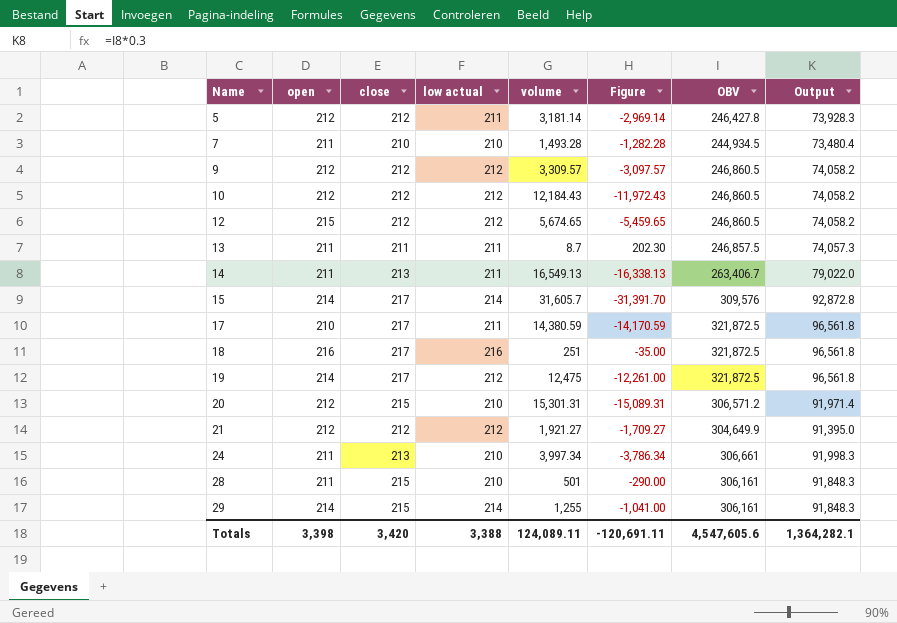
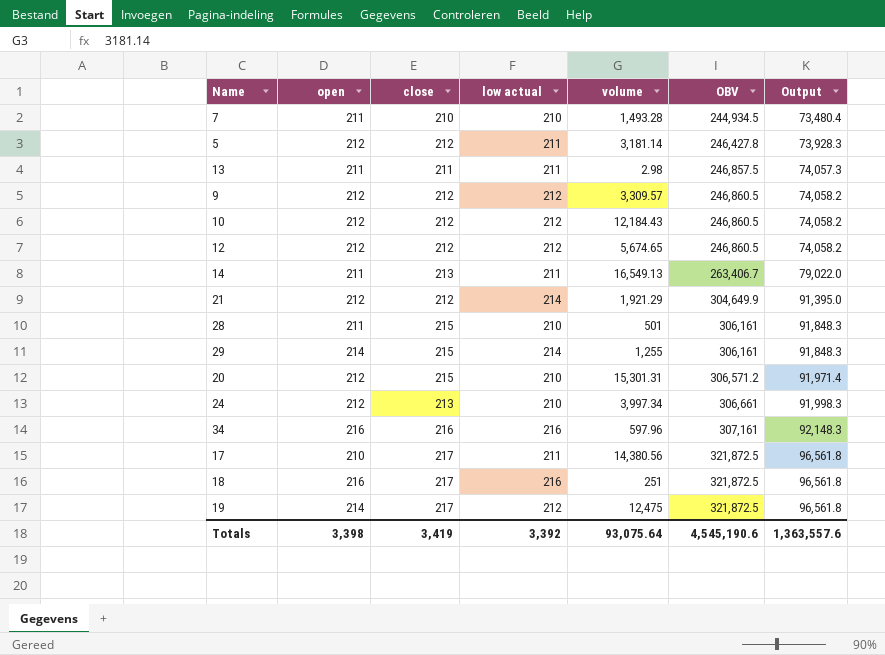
row order: Name ascending -> OBV ascending
column Figure | formula: [open] - [volume] -> none
row 15: 214 | 217 | 214 | 31,605.7 | -31,391.70 | 309,576 | 92,872.8 -> none
13 | volume: 8.7 -> 2.98
12 | open: 215 -> 212
21 | low actual: 212 -> 214
21 | volume: 1,921.27 -> 1,921.29
24 | open: 211 -> 212
row 34: none -> 216 | 216 | 216 | 597.96 | 307,161 | 92,148.3
17 | volume: 14,380.59 -> 14,380.56
Totals | close: 3,420 -> 3,419
Totals | low actual: 3,388 -> 3,392
Totals | volume: 124,089.11 -> 93,075.64
Totals | OBV: 4,547,605.6 -> 4,545,190.6
Totals | Output: 1,364,282.1 -> 1,363,557.6

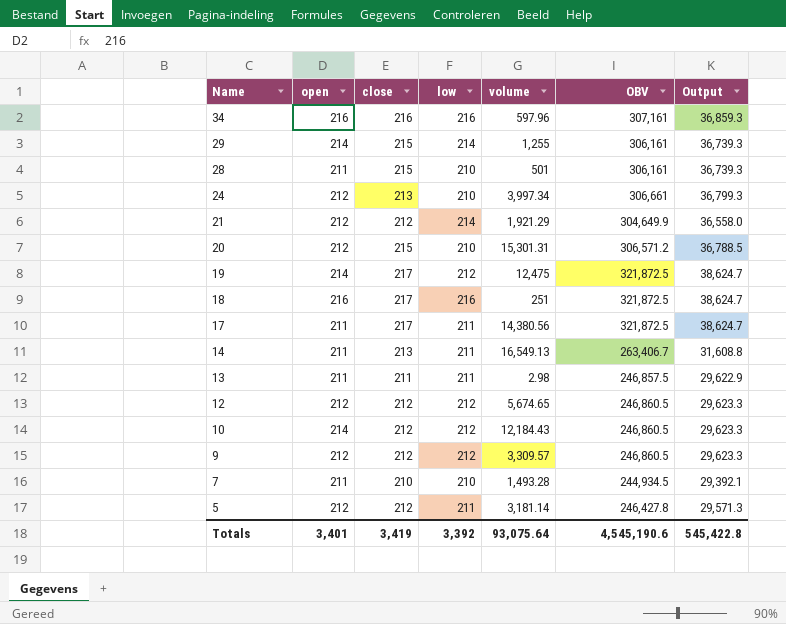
row order: OBV ascending -> Name descending
column name: low actual -> low
column Output | formula: [OBV] * 0.3 -> [OBV] * 0.12
17 | open: 210 -> 211
10 | open: 212 -> 214
Totals | open: 3,398 -> 3,401
Totals | Output: 1,363,557.6 -> 545,422.8

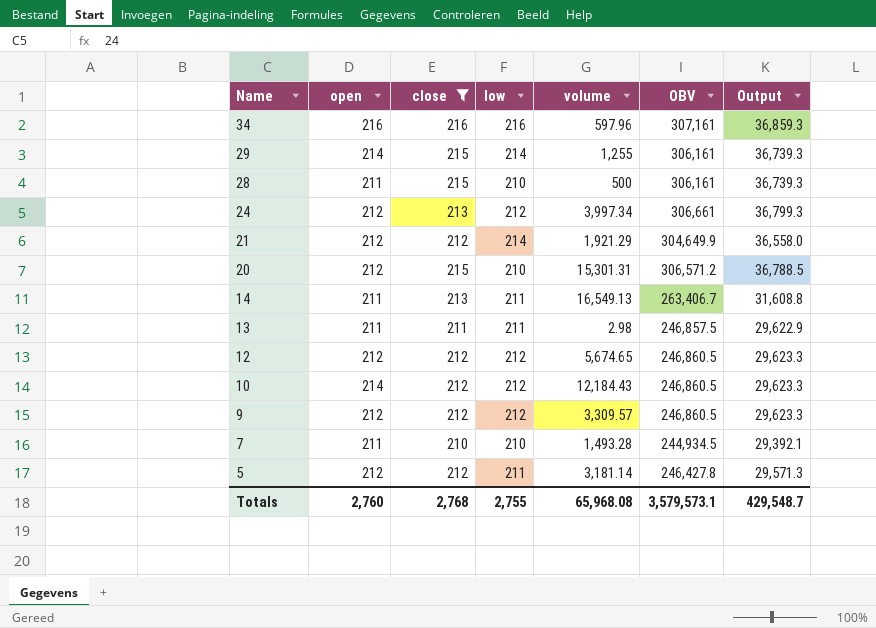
filter: none -> close != 217
28 | volume: 501 -> 500
24 | low: 210 -> 212
Totals | open: 3,401 -> 2,760
Totals | close: 3,419 -> 2,768
Totals | low: 3,392 -> 2,755
Totals | volume: 93,075.64 -> 65,968.08
Totals | OBV: 4,545,190.6 -> 3,579,573.1
Totals | Output: 545,422.8 -> 429,548.7

